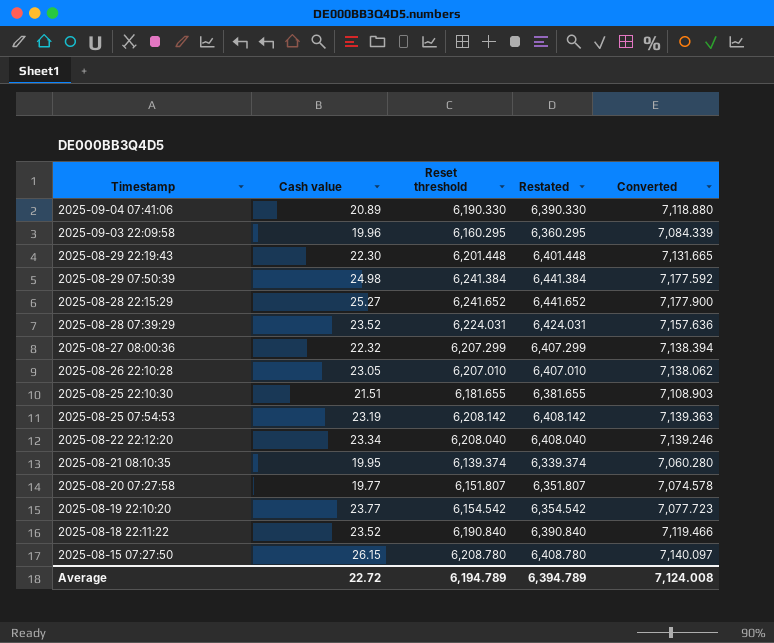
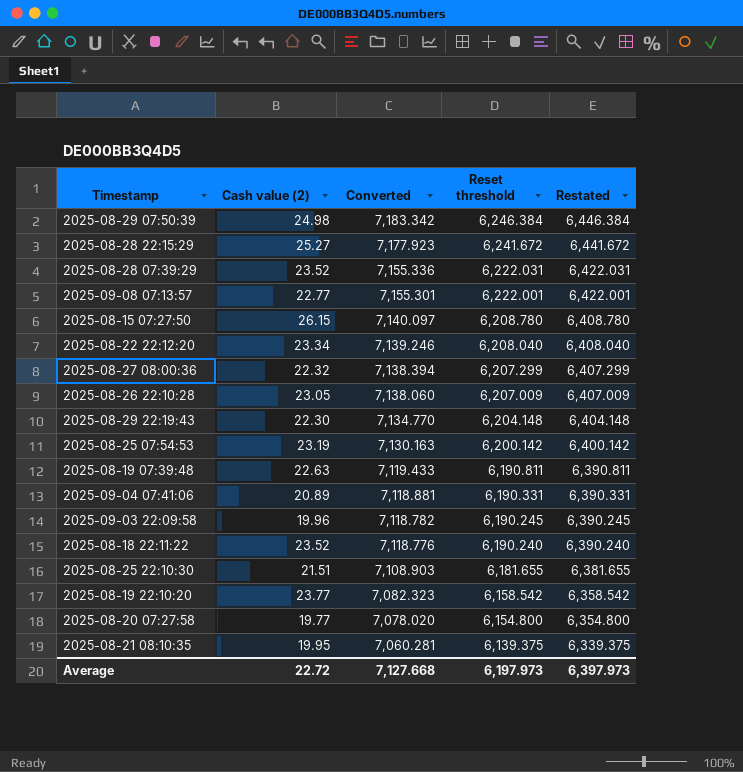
row order: Timestamp descending -> Converted descending
column name: Cash value -> Cash value (2)
column Converted | position: 5 -> 3
2025-08-29 07:50:39 | Converted: 7,177.592 -> 7,183.342
2025-08-29 07:50:39 | Reset threshold: 6,241.384 -> 6,246.384
2025-08-29 07:50:39 | Restated: 6,441.384 -> 6,446.384
2025-08-28 22:15:29 | Converted: 7,177.900 -> 7,177.923
2025-08-28 22:15:29 | Reset threshold: 6,241.652 -> 6,241.672
2025-08-28 22:15:29 | Restated: 6,441.652 -> 6,441.672
2025-08-28 07:39:29 | Converted: 7,157.636 -> 7,155.336
2025-08-28 07:39:29 | Reset threshold: 6,224.031 -> 6,222.031
2025-08-28 07:39:29 | Restated: 6,424.031 -> 6,422.031
row 2025-09-08 07:13:57: none -> 22.77 | 7,155.301 | 6,222.001 | 6,422.001
2025-08-26 22:10:28 | Converted: 7,138.062 -> 7,138.060
2025-08-26 22:10:28 | Reset threshold: 6,207.010 -> 6,207.009
2025-08-26 22:10:28 | Restated: 6,407.010 -> 6,407.009
2025-08-29 22:19:43 | Converted: 7,131.665 -> 7,134.770
2025-08-29 22:19:43 | Reset threshold: 6,201.448 -> 6,204.148
2025-08-29 22:19:43 | Restated: 6,401.448 -> 6,404.148
2025-08-25 07:54:53 | Converted: 7,139.363 -> 7,130.163
2025-08-25 07:54:53 | Reset threshold: 6,208.142 -> 6,200.142
2025-08-25 07:54:53 | Restated: 6,408.142 -> 6,400.142
row 2025-08-19 07:39:48: none -> 22.63 | 7,119.433 | 6,190.811 | 6,390.811
2025-09-04 07:41:06 | Converted: 7,118.880 -> 7,118.881
2025-09-04 07:41:06 | Reset threshold: 6,190.330 -> 6,190.331
2025-09-04 07:41:06 | Restated: 6,390.330 -> 6,390.331
2025-09-03 22:09:58 | Converted: 7,084.339 -> 7,118.782
2025-09-03 22:09:58 | Reset threshold: 6,160.295 -> 6,190.245
2025-09-03 22:09:58 | Restated: 6,360.295 -> 6,390.245
2025-08-18 22:11:22 | Converted: 7,119.466 -> 7,118.776
2025-08-18 22:11:22 | Reset threshold: 6,190.840 -> 6,190.240
2025-08-18 22:11:22 | Restated: 6,390.840 -> 6,390.240
2025-08-19 22:10:20 | Converted: 7,077.723 -> 7,082.323
2025-08-19 22:10:20 | Reset threshold: 6,154.542 -> 6,158.542
2025-08-19 22:10:20 | Restated: 6,354.542 -> 6,358.542
2025-08-20 07:27:58 | Converted: 7,074.578 -> 7,078.020
2025-08-20 07:27:58 | Reset threshold: 6,151.807 -> 6,154.800
2025-08-20 07:27:58 | Restated: 6,351.807 -> 6,354.800
2025-08-21 08:10:35 | Converted: 7,060.280 -> 7,060.281
2025-08-21 08:10:35 | Reset threshold: 6,139.374 -> 6,139.375
2025-08-21 08:10:35 | Restated: 6,339.374 -> 6,339.375
Average | Converted: 7,124.008 -> 7,127.668
Average | Reset threshold: 6,194.789 -> 6,197.973
Average | Restated: 6,394.789 -> 6,397.973

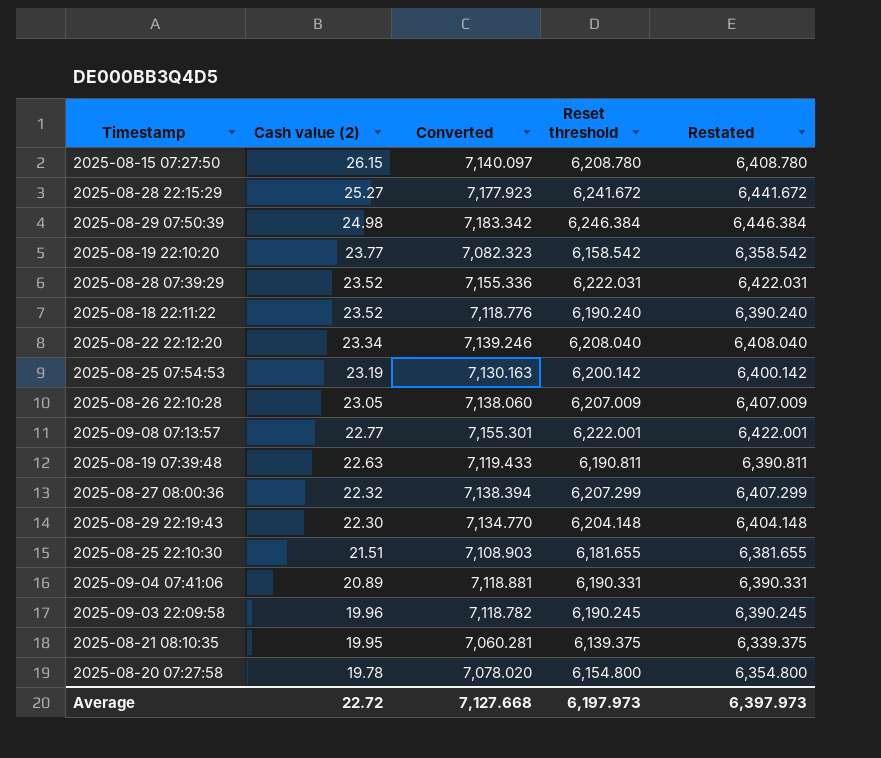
row order: Converted descending -> Cash value (2) descending
2025-08-20 07:27:58 | Cash value (2): 19.77 -> 19.78

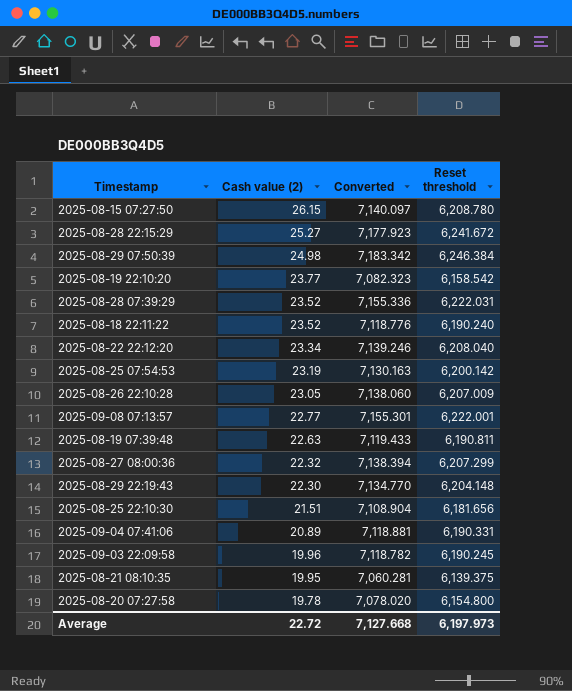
column Restated | formula: [Reset threshold] + 200 -> none
2025-08-25 22:10:30 | Converted: 7,108.903 -> 7,108.904
2025-08-25 22:10:30 | Reset threshold: 6,181.655 -> 6,181.656

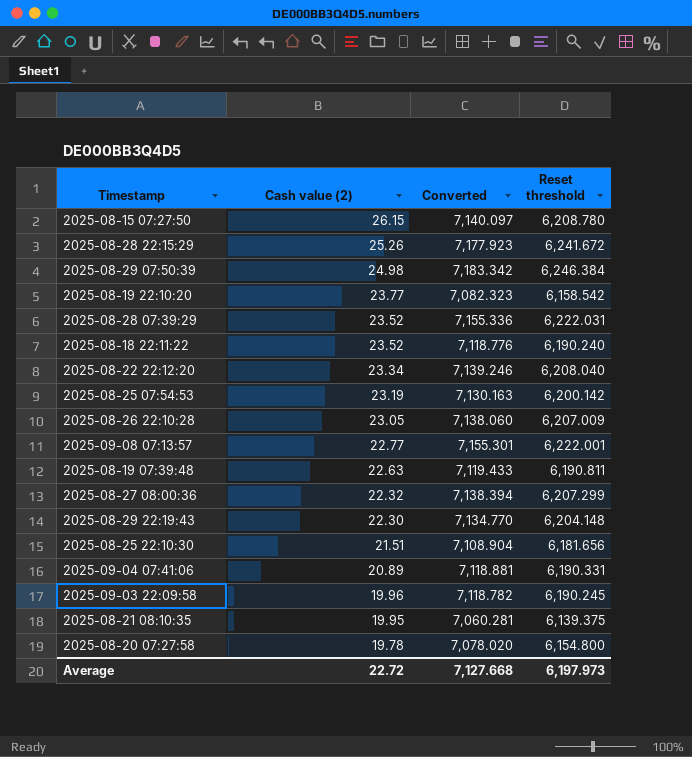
2025-08-28 22:15:29 | Cash value (2): 25.27 -> 25.26

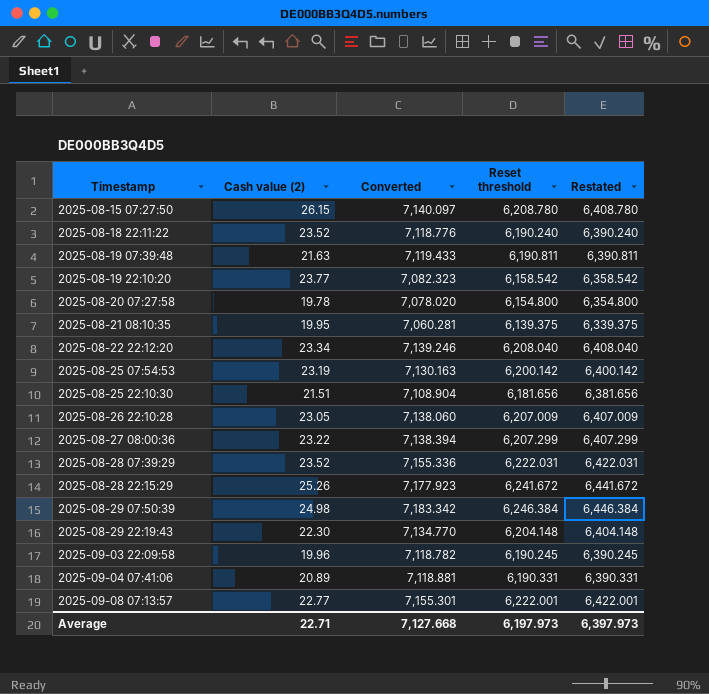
row order: Cash value (2) descending -> Timestamp ascending
column Restated | formula: none -> [Reset threshold] + 200
2025-08-19 07:39:48 | Cash value (2): 22.63 -> 21.63
2025-08-27 08:00:36 | Cash value (2): 22.32 -> 23.22
Average | Cash value (2): 22.72 -> 22.71

